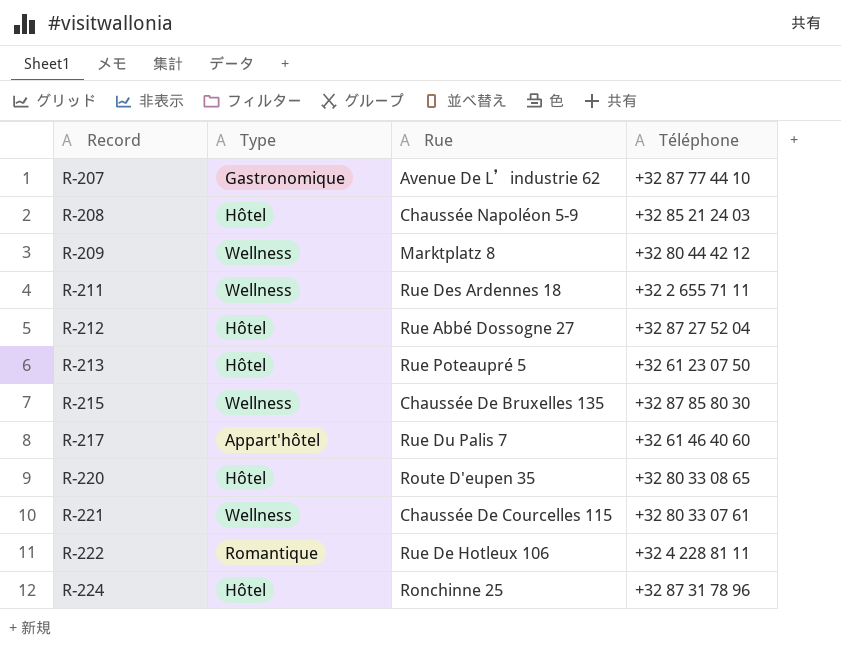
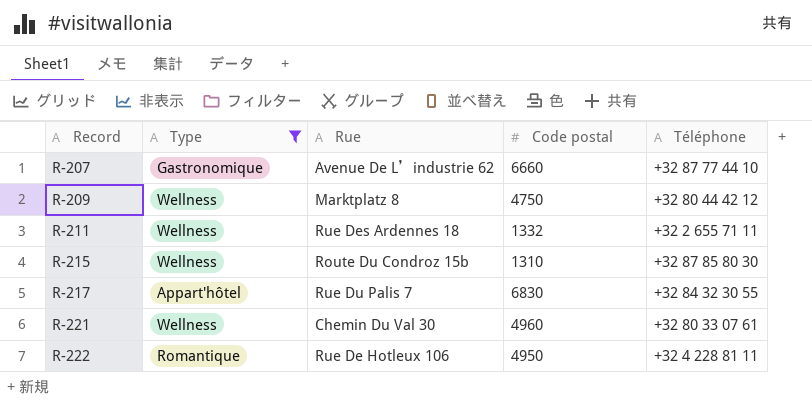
filter: none -> Type != Hôtel
column Code postal | position: none -> 4
R-215 | Rue: Chaussée De Bruxelles 135 -> Route Du Condroz 15b
R-217 | Téléphone: +32 61 46 40 60 -> +32 84 32 30 55
R-221 | Rue: Chaussée De Courcelles 115 -> Chemin Du Val 30

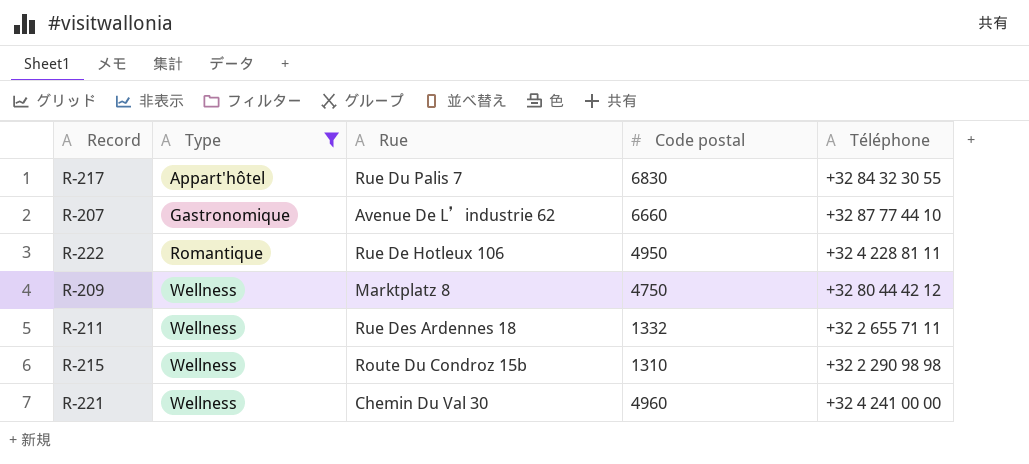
row order: Record ascending -> Type ascending
R-215 | Téléphone: +32 87 85 80 30 -> +32 2 290 98 98
R-221 | Téléphone: +32 80 33 07 61 -> +32 4 241 00 00

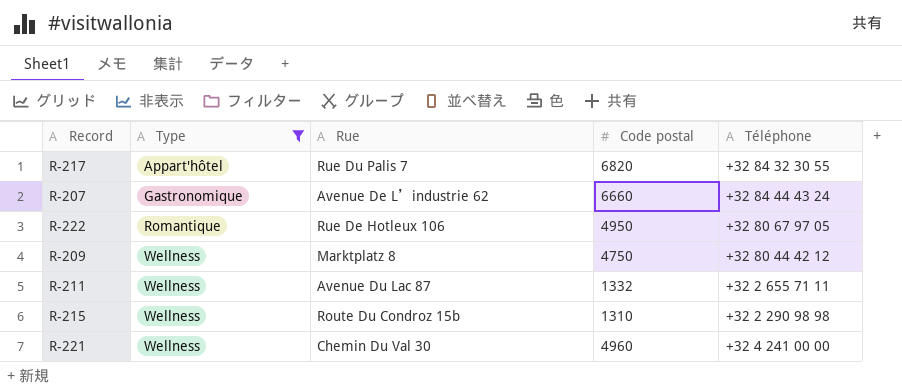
R-217 | Code postal: 6830 -> 6820
R-207 | Téléphone: +32 87 77 44 10 -> +32 84 44 43 24
R-222 | Téléphone: +32 4 228 81 11 -> +32 80 67 97 05
R-211 | Rue: Rue Des Ardennes 18 -> Avenue Du Lac 87

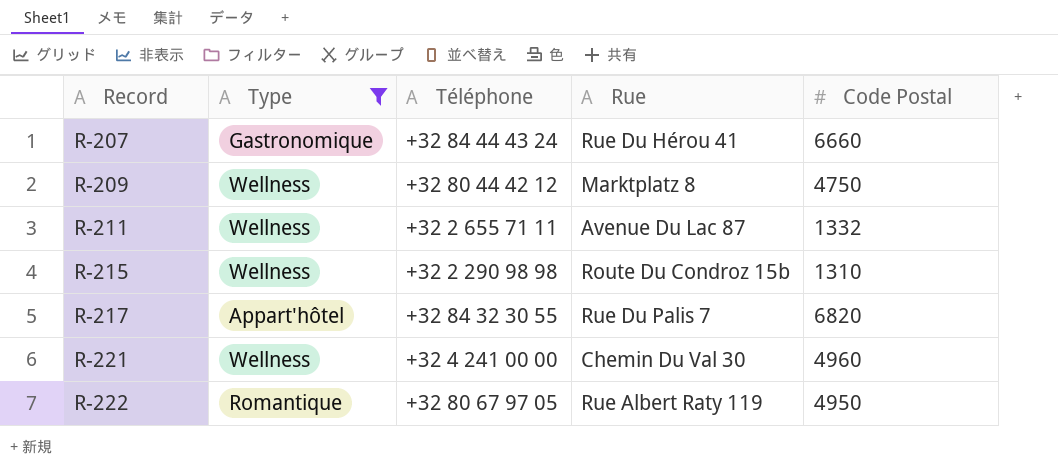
row order: Type ascending -> Record ascending
column Téléphone | position: 5 -> 3
column name: Code postal -> Code Postal
R-207 | Rue: Avenue De L’industrie 62 -> Rue Du Hérou 41
R-222 | Rue: Rue De Hotleux 106 -> Rue Albert Raty 119

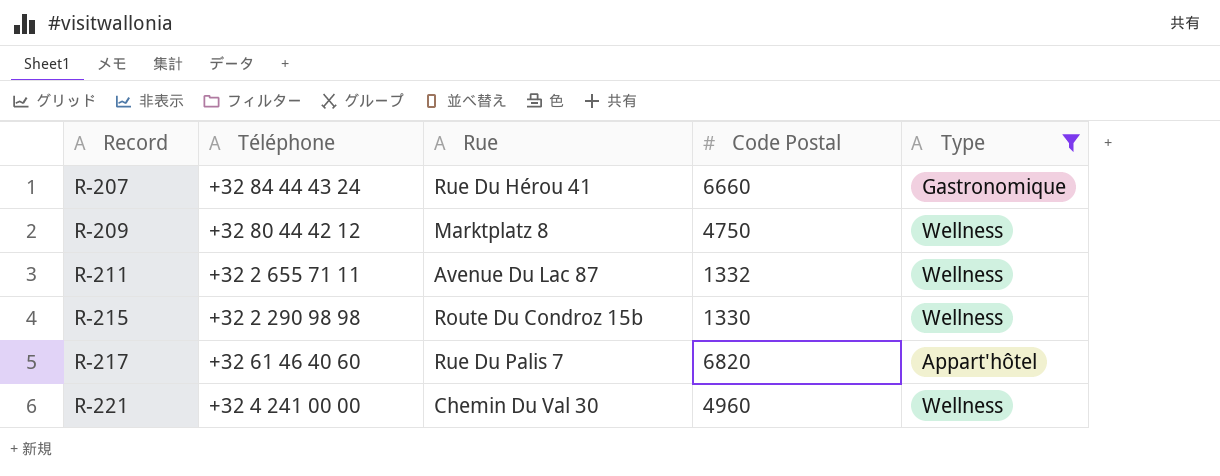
column Type | position: 2 -> 5
row R-222: Romantique | +32 80 67 97 05 | Rue Albert Raty 119 | 4950 -> none
R-215 | Code Postal: 1310 -> 1330
R-217 | Téléphone: +32 84 32 30 55 -> +32 61 46 40 60

